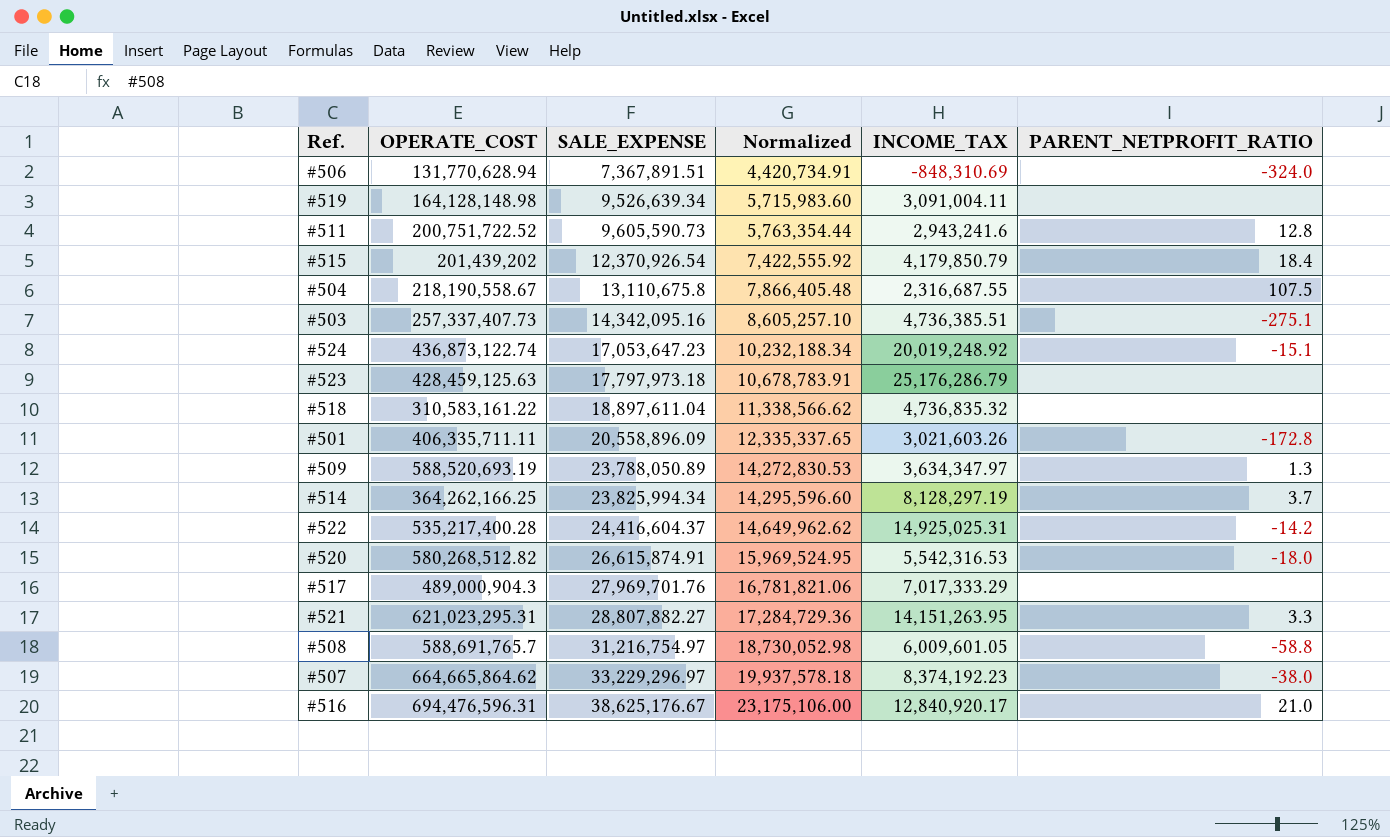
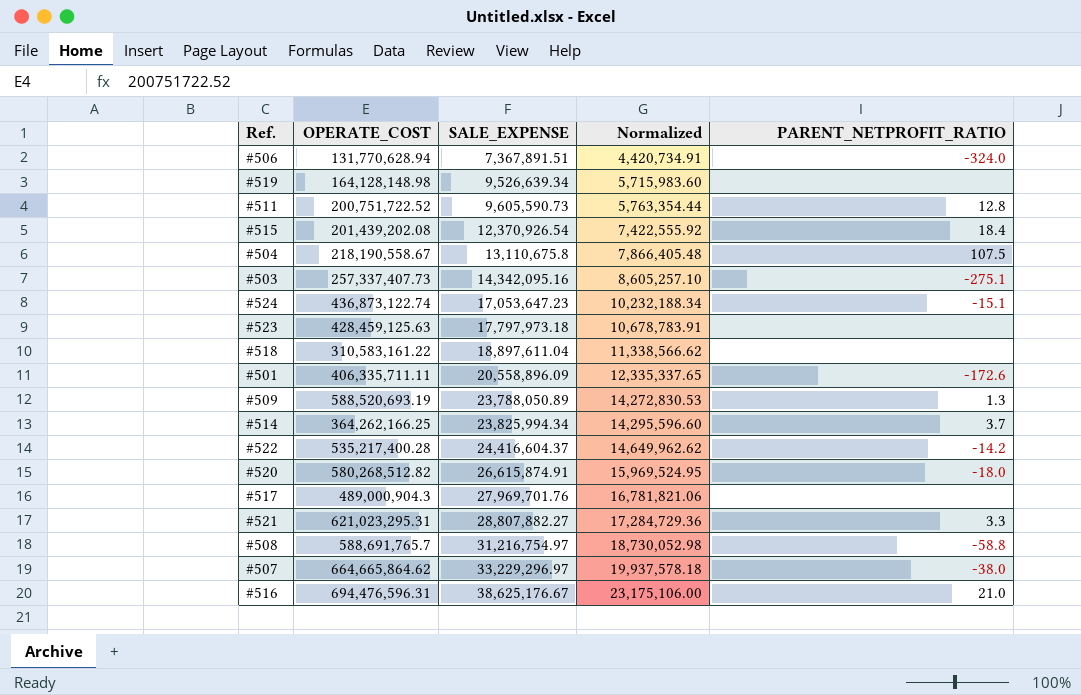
column INCOME_TAX | position: 5 -> none
#515 | OPERATE_COST: 201,439,202 -> 201,439,202.08
#501 | PARENT_NETPROFIT_RATIO: -172.8 -> -172.6

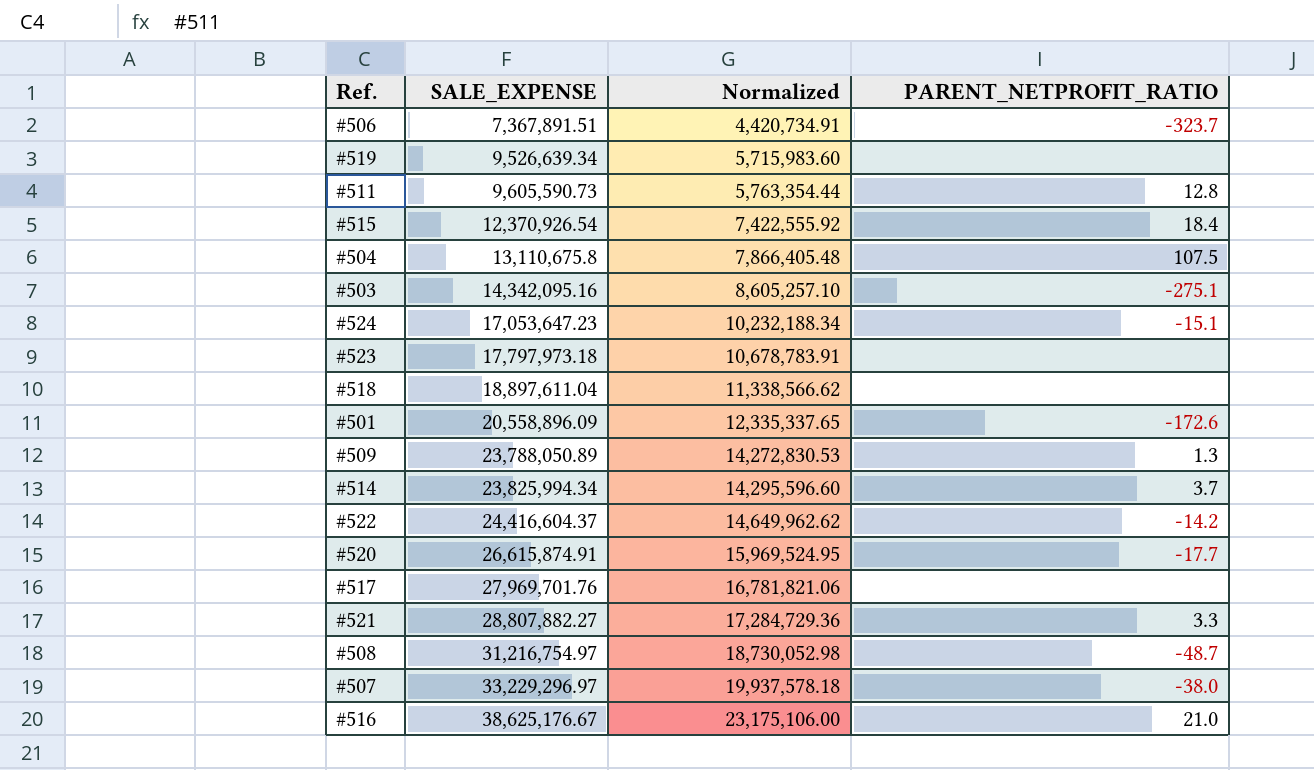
column OPERATE_COST | position: 2 -> none
#506 | PARENT_NETPROFIT_RATIO: -324.0 -> -323.7
#520 | PARENT_NETPROFIT_RATIO: -18.0 -> -17.7
#508 | PARENT_NETPROFIT_RATIO: -58.8 -> -48.7

